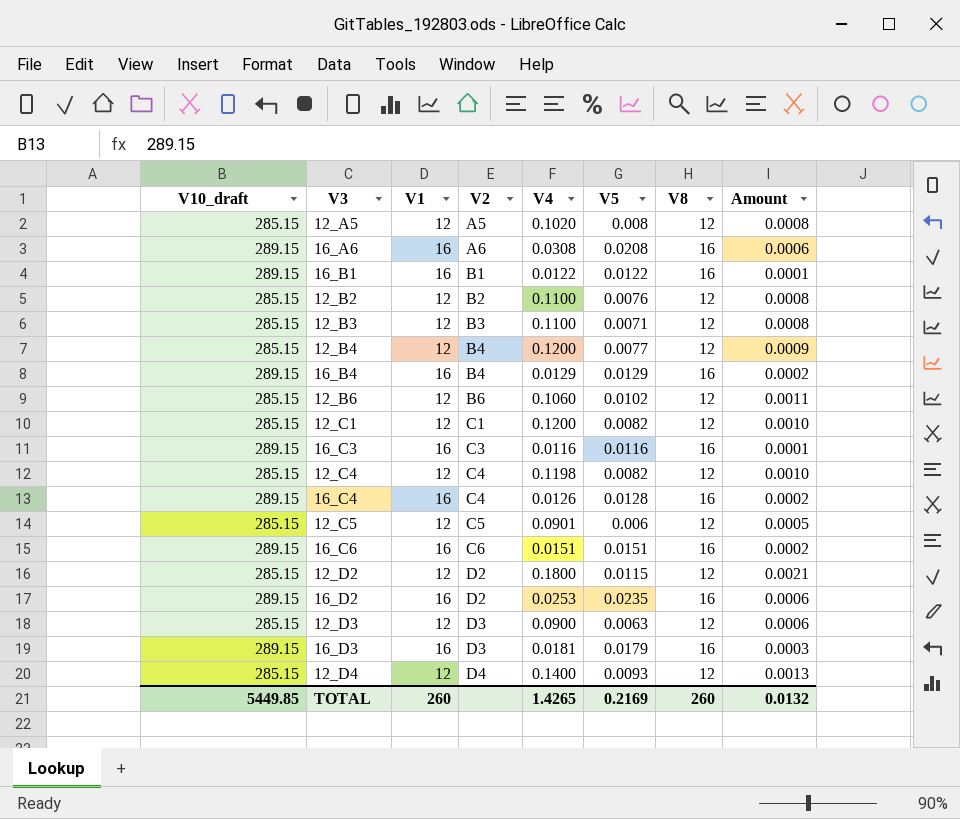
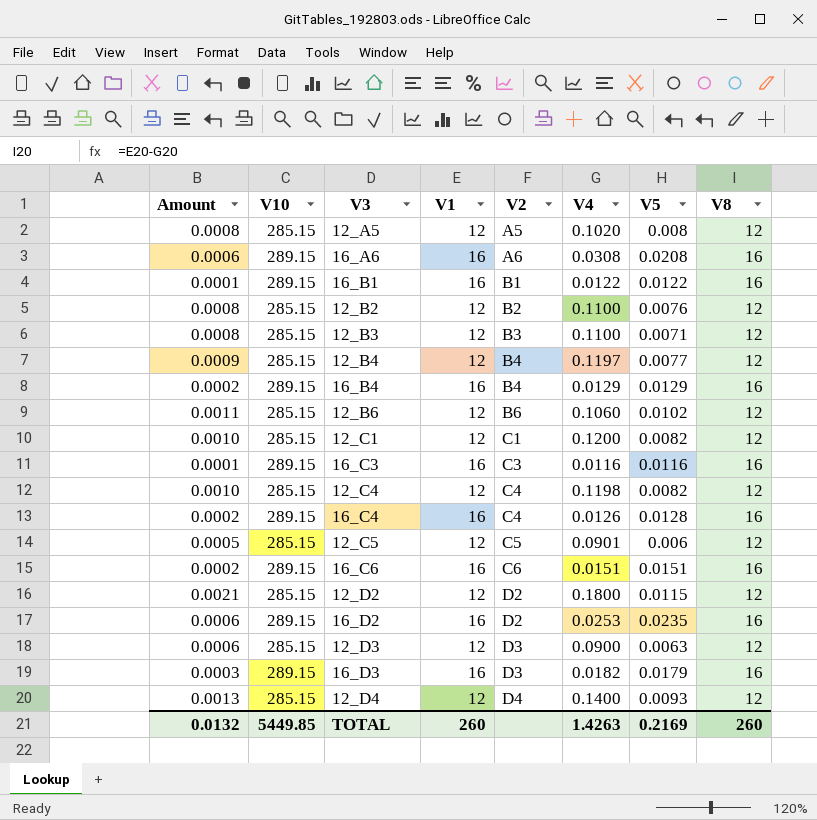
column Amount | position: 8 -> 1
column name: V10_draft -> V10
12_B4 | V4: 0.1200 -> 0.1197
16_D3 | V4: 0.0181 -> 0.0182
TOTAL | V4: 1.4265 -> 1.4263

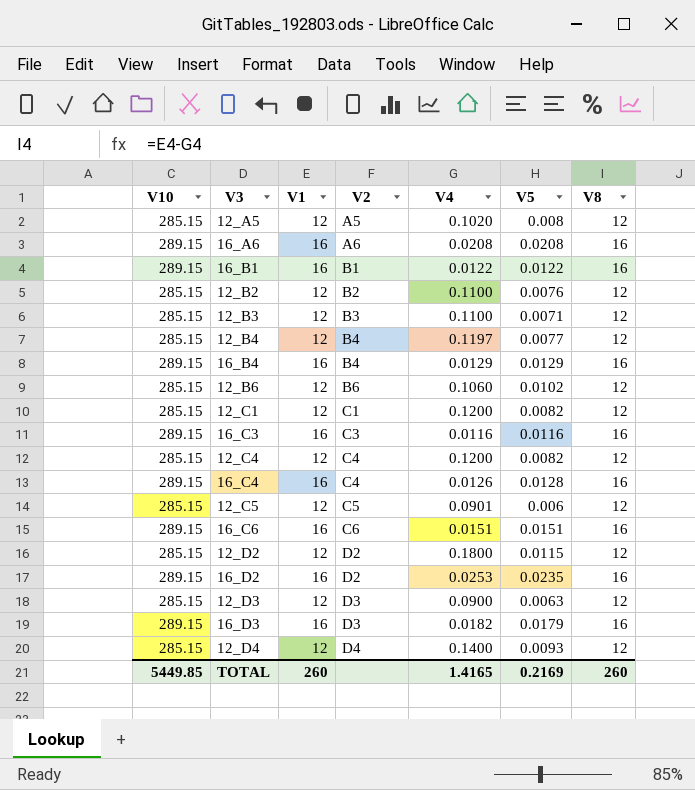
column Amount | formula: [V4] * [V5] -> none
16_A6 | V4: 0.0308 -> 0.0208
12_C4 | V4: 0.1198 -> 0.1200
TOTAL | V4: 1.4263 -> 1.4165

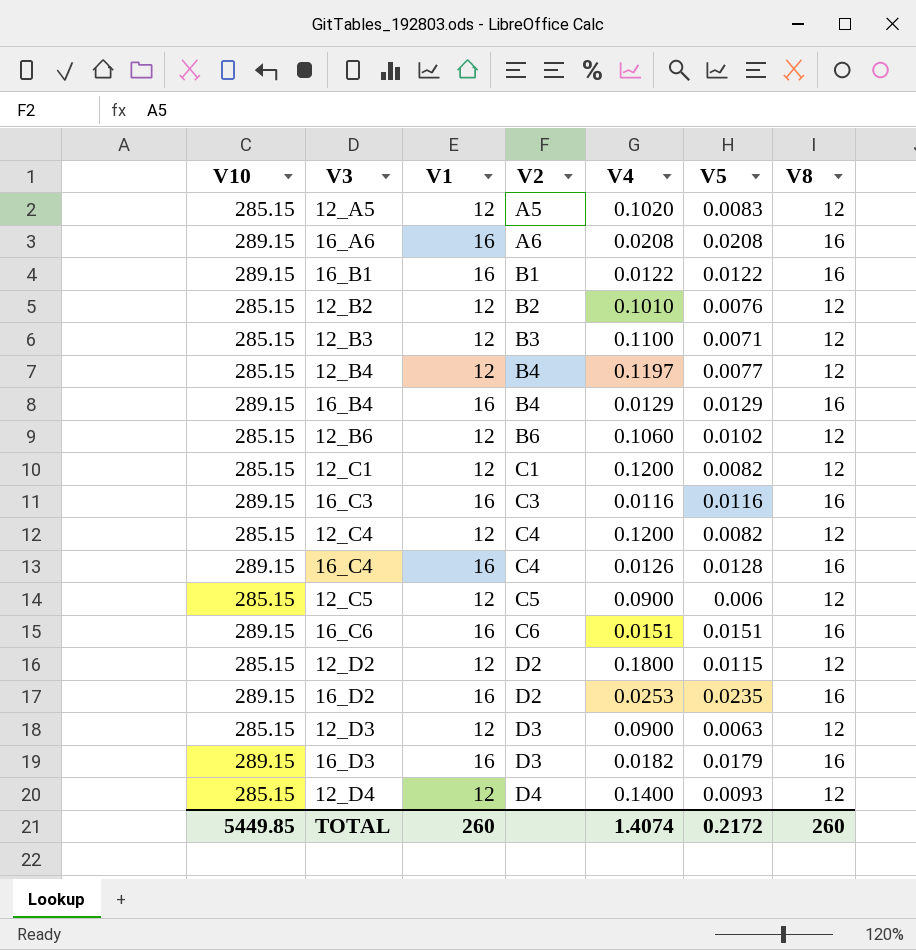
12_A5 | V5: 0.008 -> 0.0083
12_B2 | V4: 0.1100 -> 0.1010
12_C5 | V4: 0.0901 -> 0.0900
TOTAL | V4: 1.4165 -> 1.4074
TOTAL | V5: 0.2169 -> 0.2172

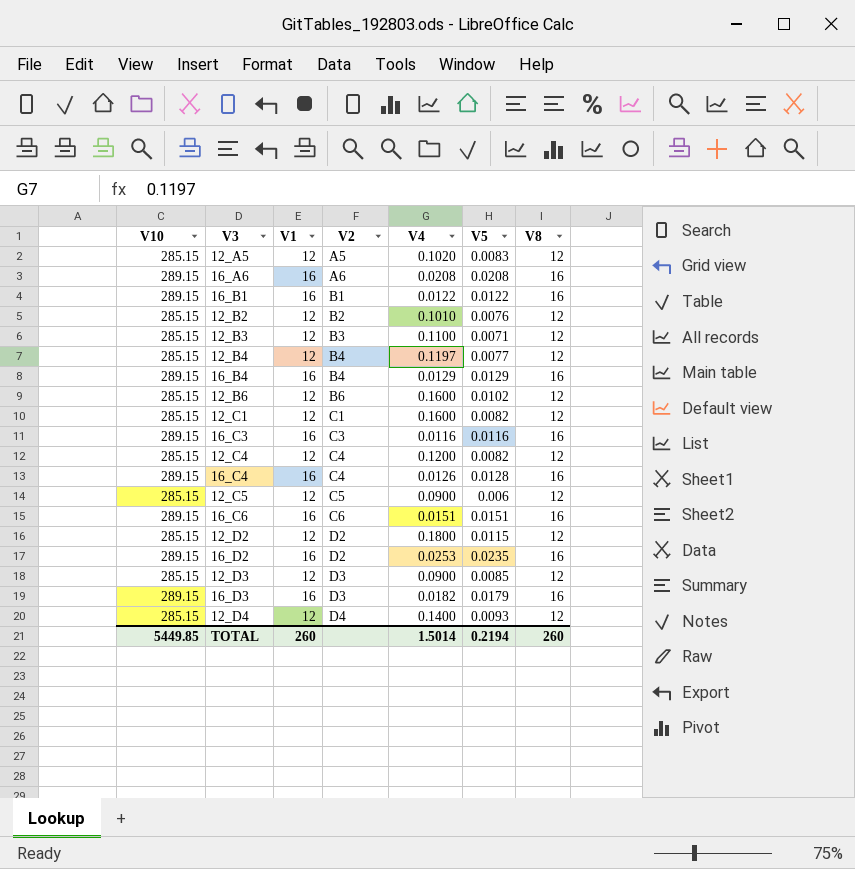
12_B6 | V4: 0.1060 -> 0.1600
12_C1 | V4: 0.1200 -> 0.1600
12_D3 | V5: 0.0063 -> 0.0085
TOTAL | V4: 1.4074 -> 1.5014
TOTAL | V5: 0.2172 -> 0.2194

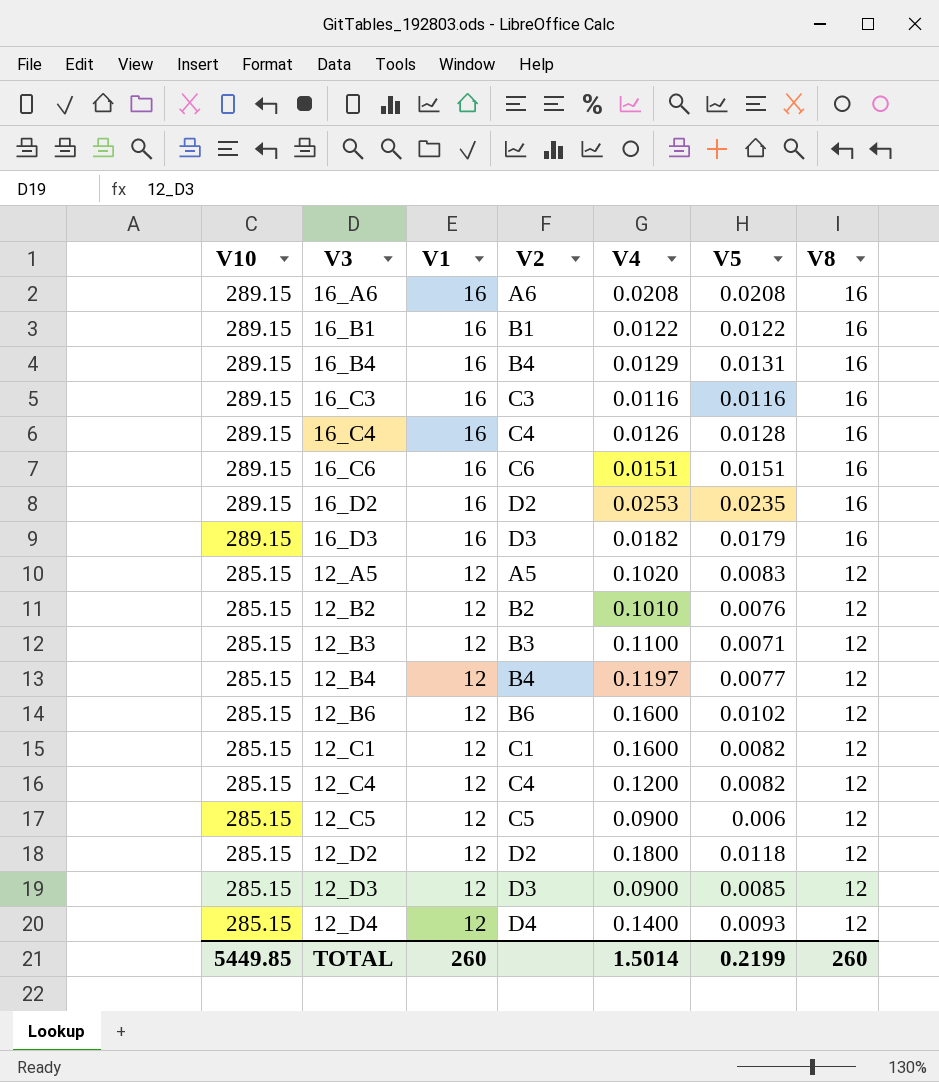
row order: V2 ascending -> V10 descending
16_B4 | V5: 0.0129 -> 0.0131
12_D2 | V5: 0.0115 -> 0.0118
TOTAL | V5: 0.2194 -> 0.2199

